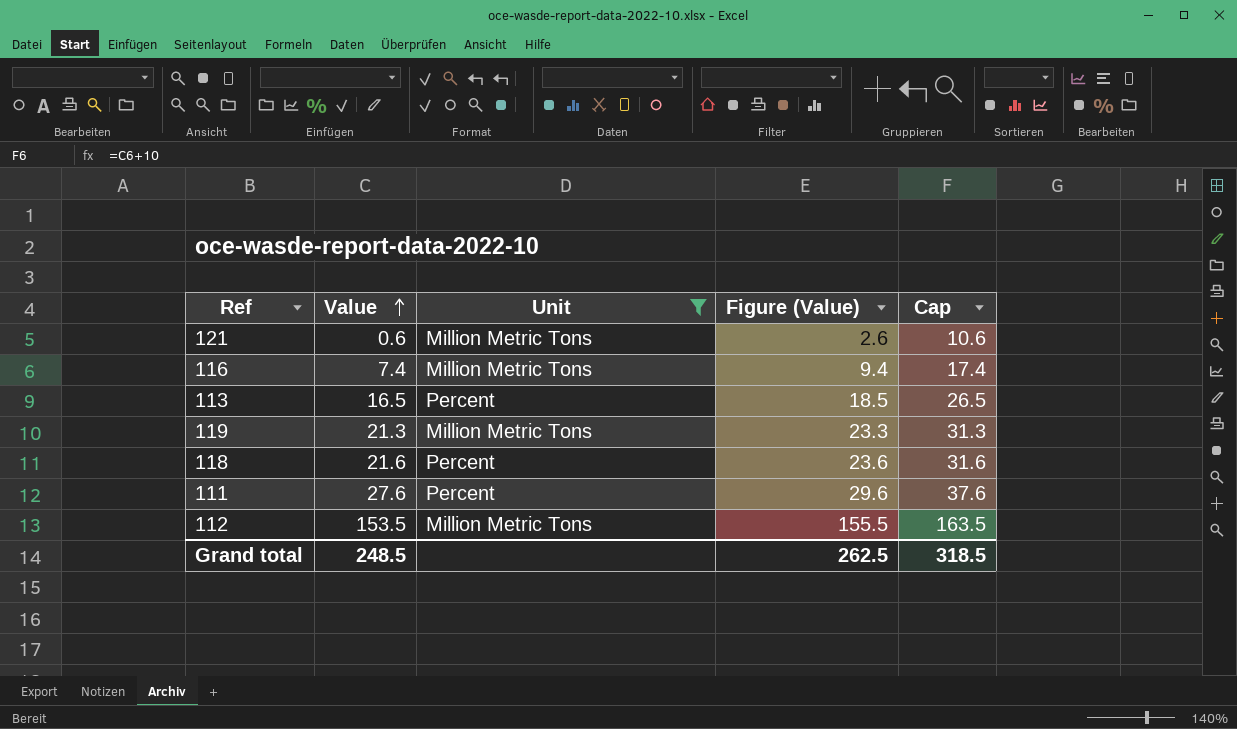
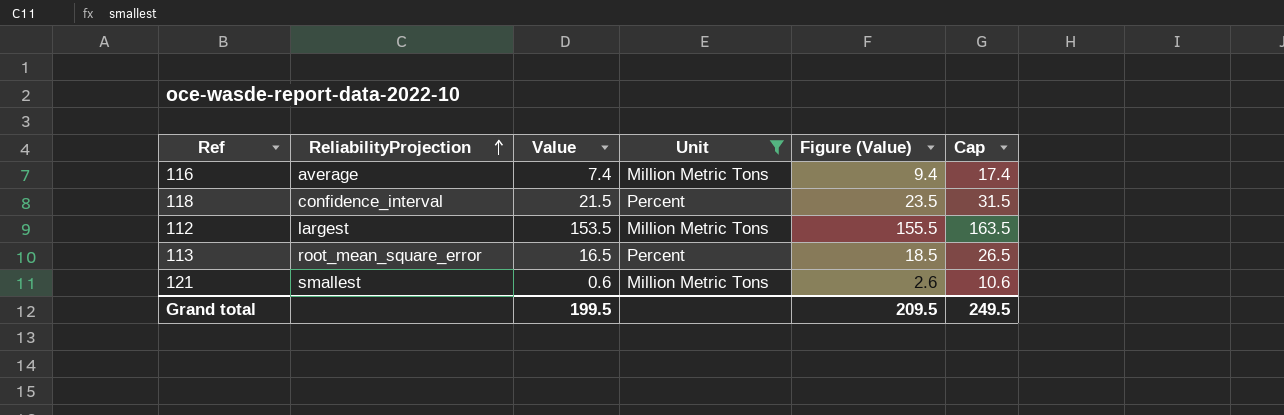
row order: Value ascending -> ReliabilityProjection ascending
column ReliabilityProjection | position: none -> 2
row 119: 21.3 | Million Metric Tons | 23.3 | 31.3 -> none
row 111: 27.6 | Percent | 29.6 | 37.6 -> none
118 | Value: 21.6 -> 21.5
118 | Figure (Value): 23.6 -> 23.5
118 | Cap: 31.6 -> 31.5
Grand total | Value: 248.5 -> 199.5
Grand total | Figure (Value): 262.5 -> 209.5
Grand total | Cap: 318.5 -> 249.5

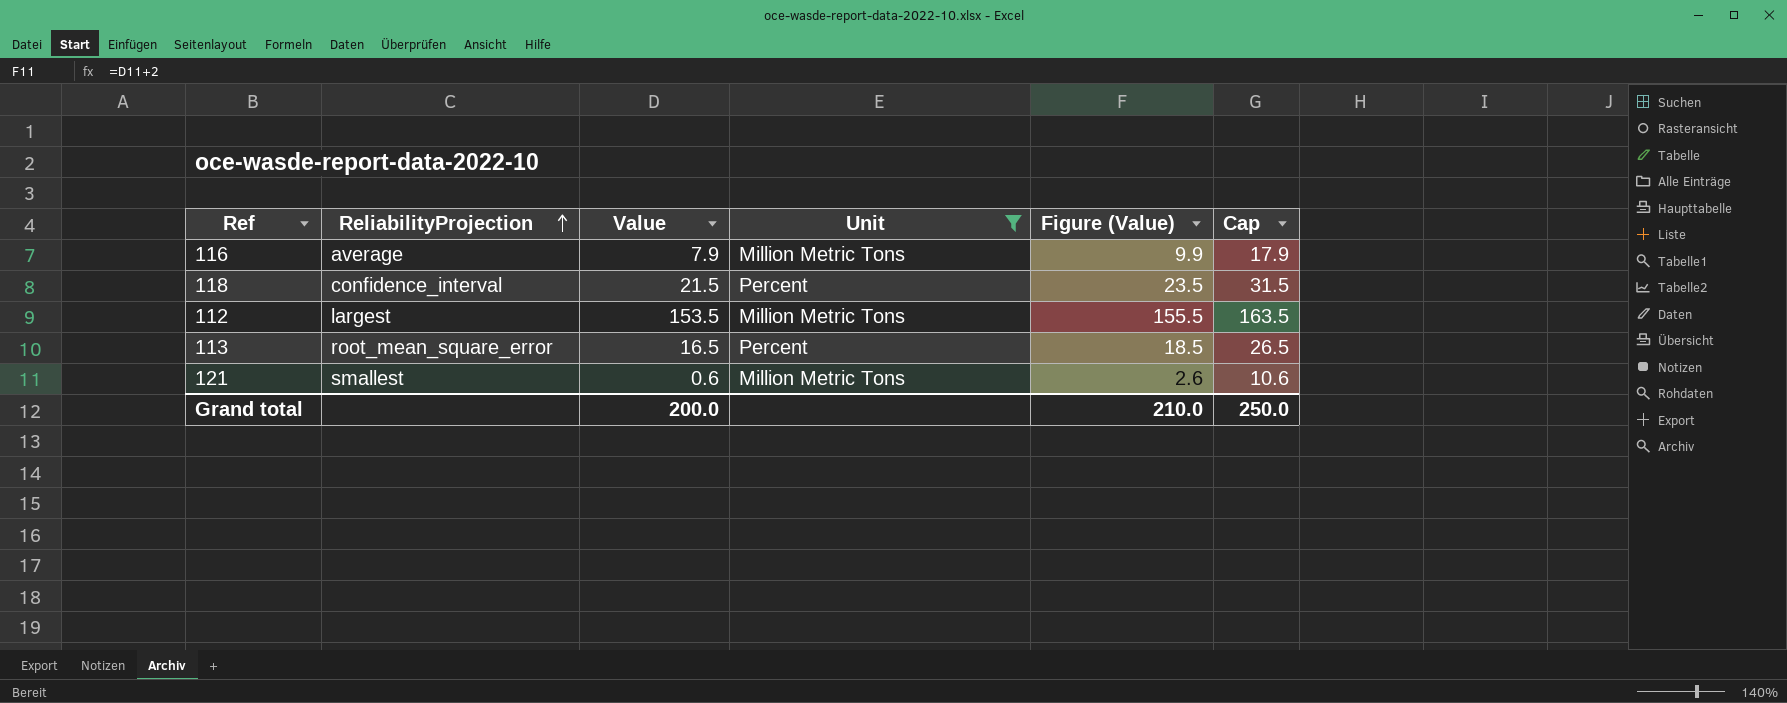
116 | Value: 7.4 -> 7.9
116 | Figure (Value): 9.4 -> 9.9
116 | Cap: 17.4 -> 17.9
Grand total | Value: 199.5 -> 200.0
Grand total | Figure (Value): 209.5 -> 210.0
Grand total | Cap: 249.5 -> 250.0

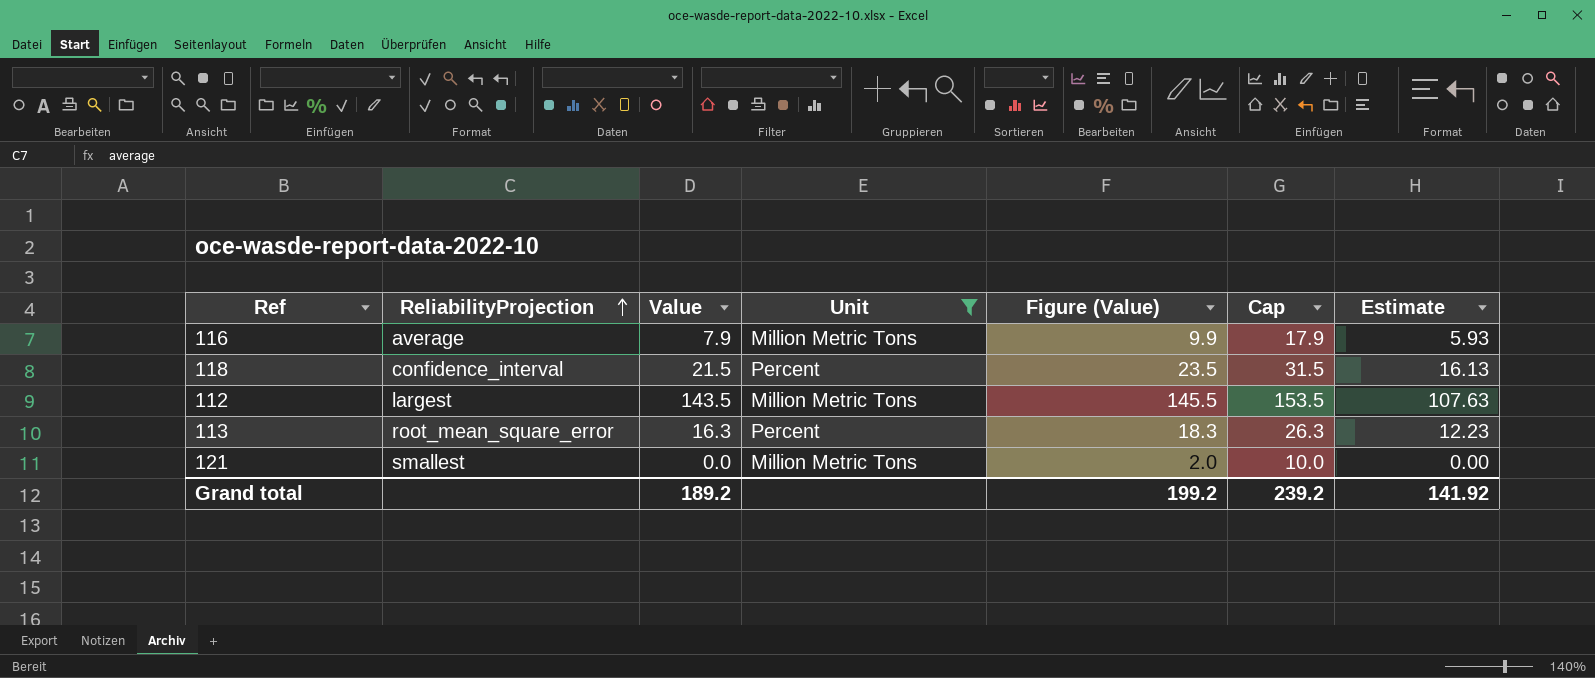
column Estimate | formula: none -> [Value] * 0.75
112 | Value: 153.5 -> 143.5
112 | Figure (Value): 155.5 -> 145.5
112 | Cap: 163.5 -> 153.5
113 | Value: 16.5 -> 16.3
113 | Figure (Value): 18.5 -> 18.3
113 | Cap: 26.5 -> 26.3
121 | Value: 0.6 -> 0.0
121 | Figure (Value): 2.6 -> 2.0
121 | Cap: 10.6 -> 10.0
Grand total | Value: 200.0 -> 189.2
Grand total | Figure (Value): 210.0 -> 199.2
Grand total | Cap: 250.0 -> 239.2

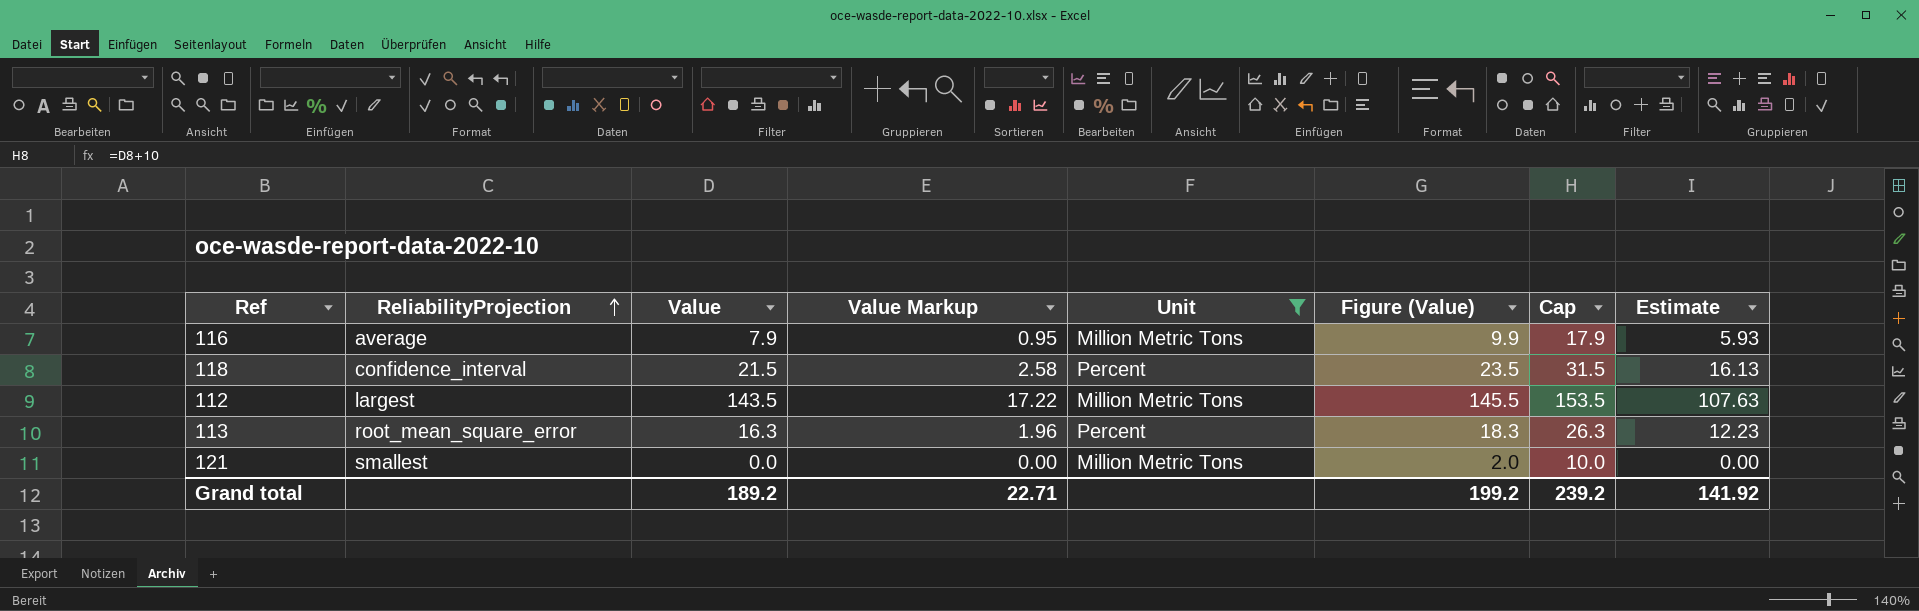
column Value Markup | formula: none -> [Value] * 0.12

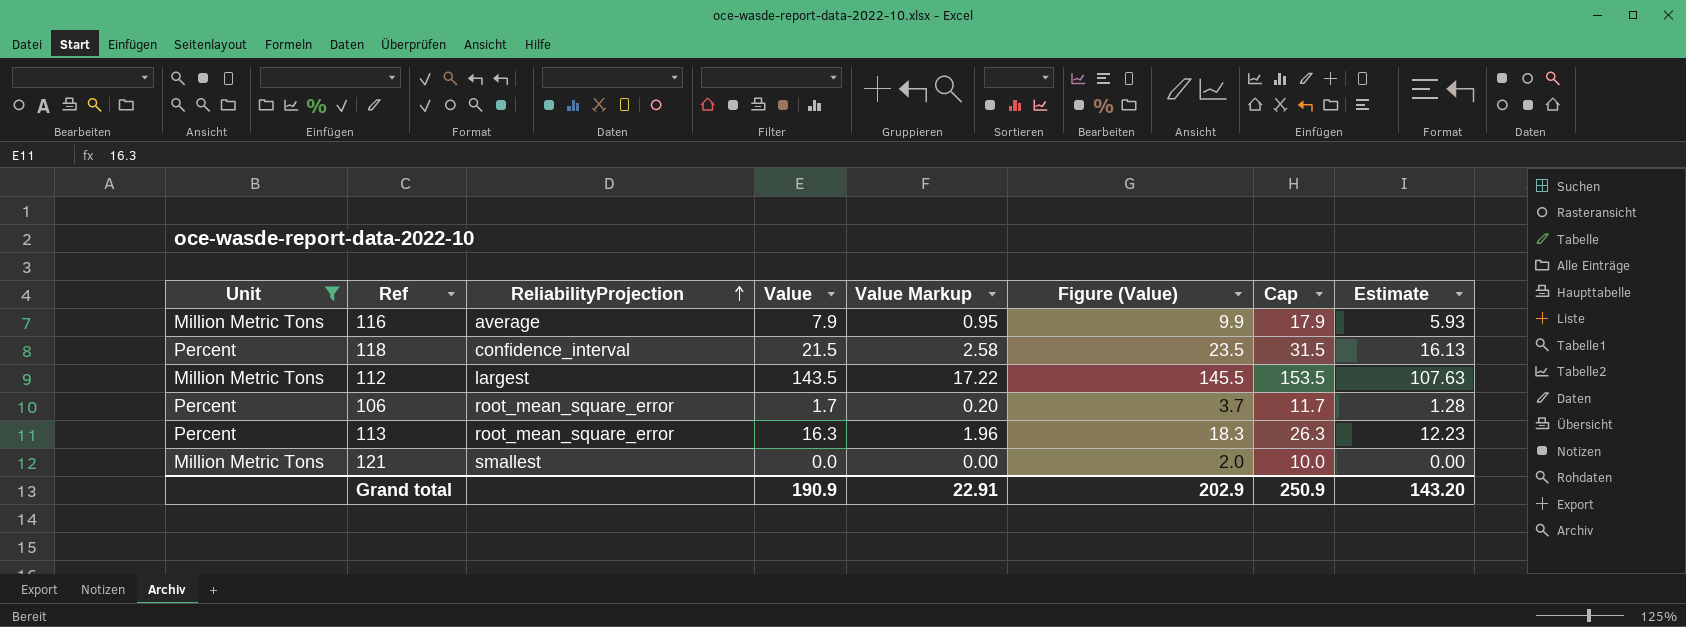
column Unit | position: 5 -> 1
row 106: none -> Percent | root_mean_square_error | 1.7 | 0.20 | 3.7 | 11.7 | 1.28
Grand total | Value: 189.2 -> 190.9
Grand total | Value Markup: 22.71 -> 22.91
Grand total | Figure (Value): 199.2 -> 202.9
Grand total | Cap: 239.2 -> 250.9
Grand total | Estimate: 141.92 -> 143.20

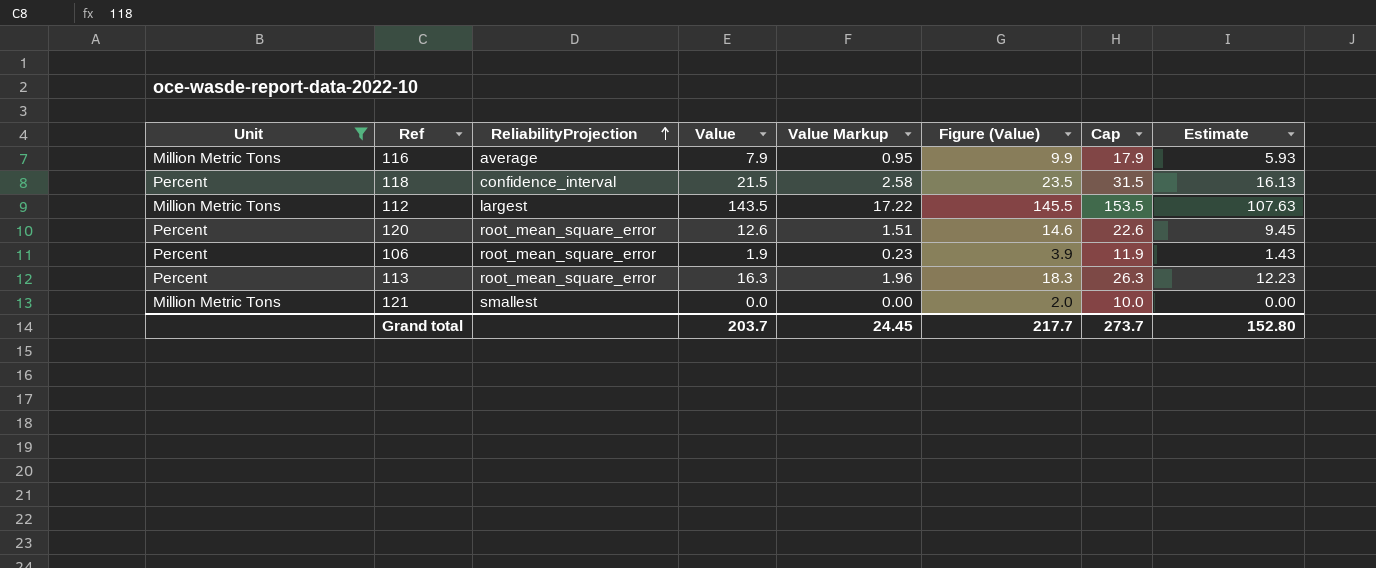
row 120: none -> Percent | root_mean_square_error | 12.6 | 1.51 | 14.6 | 22.6 | 9.45
106 | Value: 1.7 -> 1.9
106 | Value Markup: 0.20 -> 0.23
106 | Figure (Value): 3.7 -> 3.9
106 | Cap: 11.7 -> 11.9
106 | Estimate: 1.28 -> 1.43
Grand total | Value: 190.9 -> 203.7
Grand total | Value Markup: 22.91 -> 24.45
Grand total | Figure (Value): 202.9 -> 217.7
Grand total | Cap: 250.9 -> 273.7
Grand total | Estimate: 143.20 -> 152.80

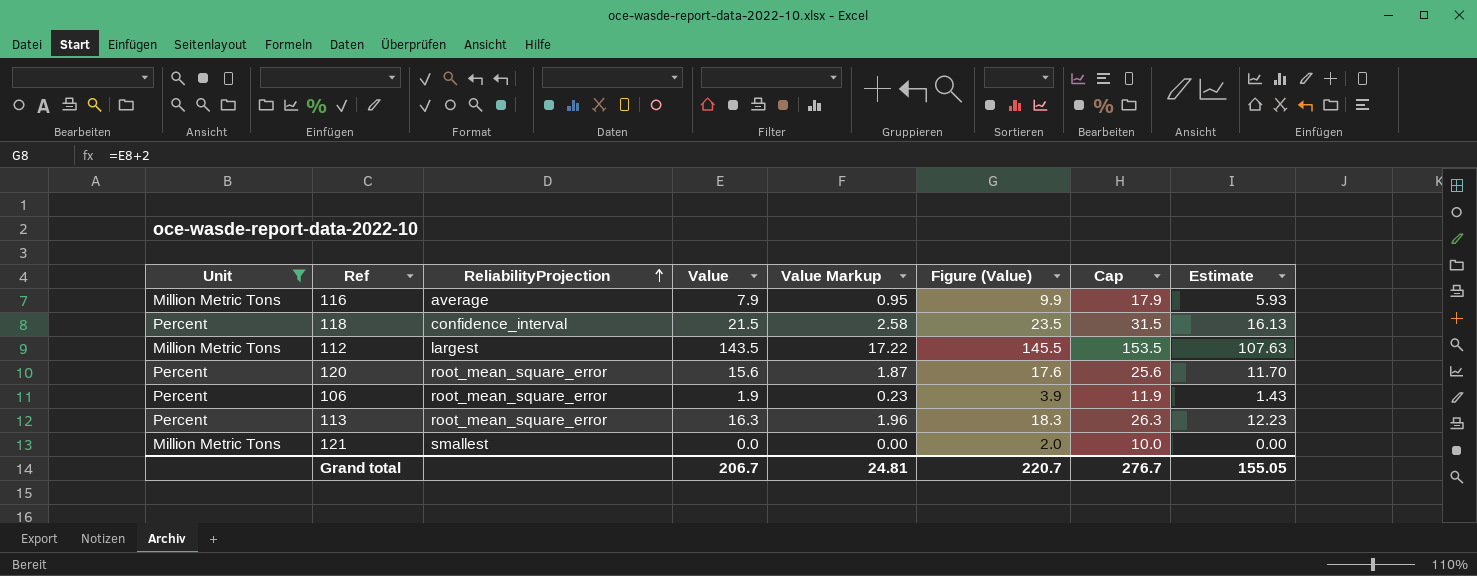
120 | Value: 12.6 -> 15.6
120 | Value Markup: 1.51 -> 1.87
120 | Figure (Value): 14.6 -> 17.6
120 | Cap: 22.6 -> 25.6
120 | Estimate: 9.45 -> 11.70
Grand total | Value: 203.7 -> 206.7
Grand total | Value Markup: 24.45 -> 24.81
Grand total | Figure (Value): 217.7 -> 220.7
Grand total | Cap: 273.7 -> 276.7
Grand total | Estimate: 152.80 -> 155.05

